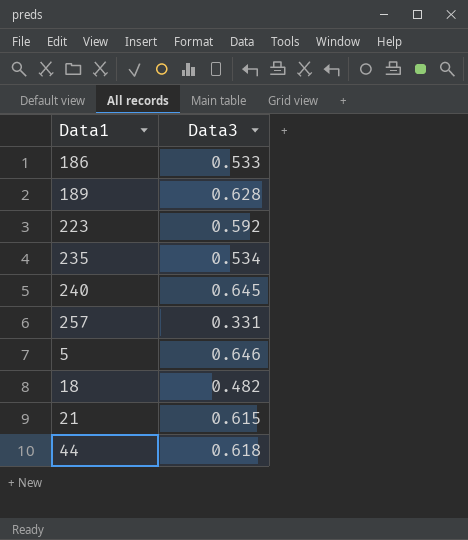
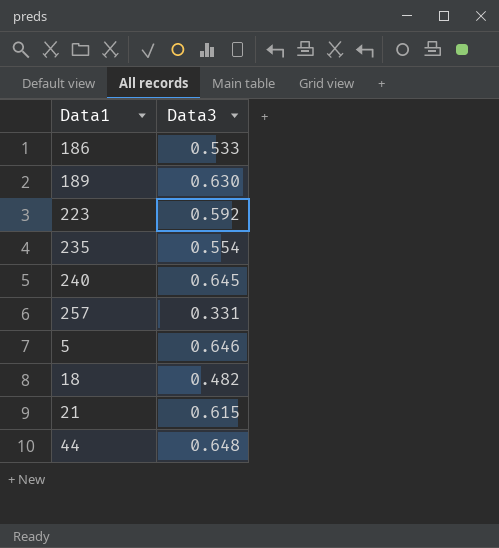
189 | Data3: 0.628 -> 0.630
235 | Data3: 0.534 -> 0.554
44 | Data3: 0.618 -> 0.648

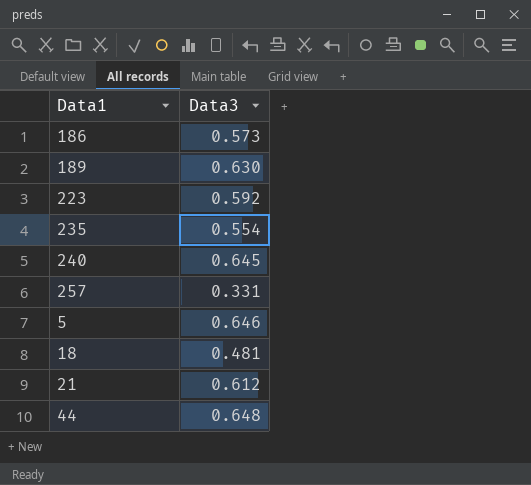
186 | Data3: 0.533 -> 0.573
18 | Data3: 0.482 -> 0.481
21 | Data3: 0.615 -> 0.612

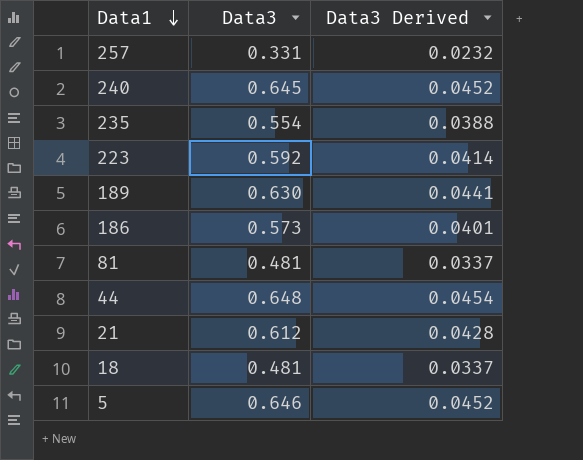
row order: none -> Data1 descending
column Data3 Derived | formula: none -> [Data3] * 0.07
row 81: none -> 0.481 | 0.0337

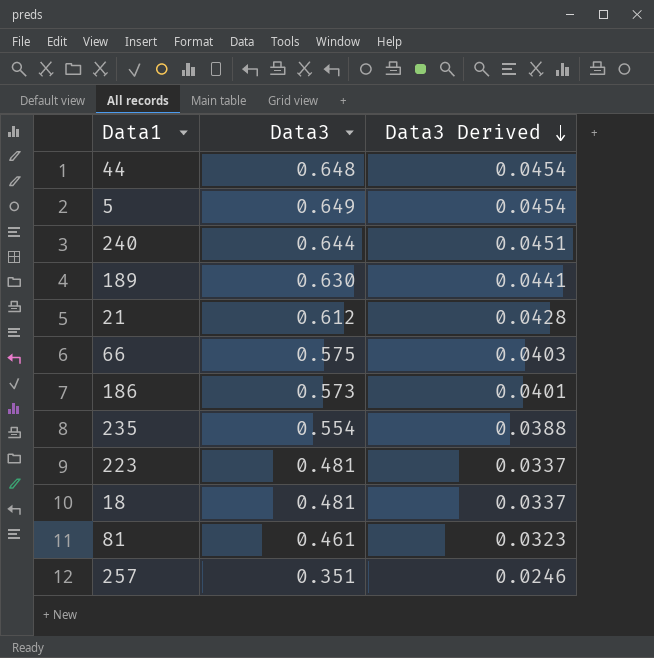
row order: Data1 descending -> Data3 Derived descending
5 | Data3: 0.646 -> 0.649
5 | Data3 Derived: 0.0452 -> 0.0454
240 | Data3: 0.645 -> 0.644
240 | Data3 Derived: 0.0452 -> 0.0451
row 66: none -> 0.575 | 0.0403
223 | Data3: 0.592 -> 0.481
223 | Data3 Derived: 0.0414 -> 0.0337
81 | Data3: 0.481 -> 0.461
81 | Data3 Derived: 0.0337 -> 0.0323
257 | Data3: 0.331 -> 0.351
257 | Data3 Derived: 0.0232 -> 0.0246

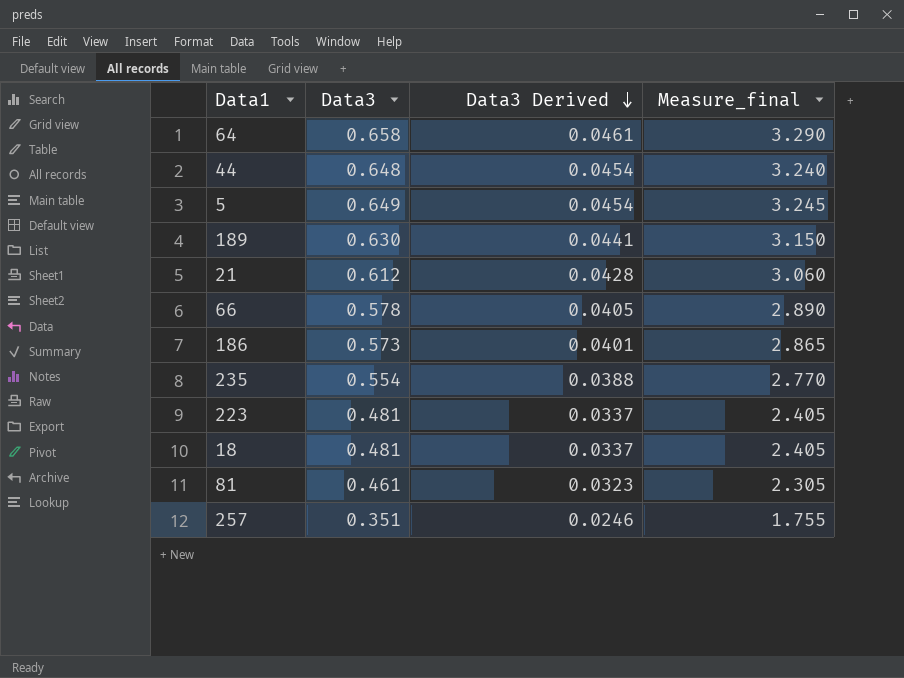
column Measure_final | formula: none -> [Data3] * 5
row 240: 0.644 | 0.0451 -> none
row 64: none -> 0.658 | 0.0461 | 3.290
66 | Data3: 0.575 -> 0.578
66 | Data3 Derived: 0.0403 -> 0.0405

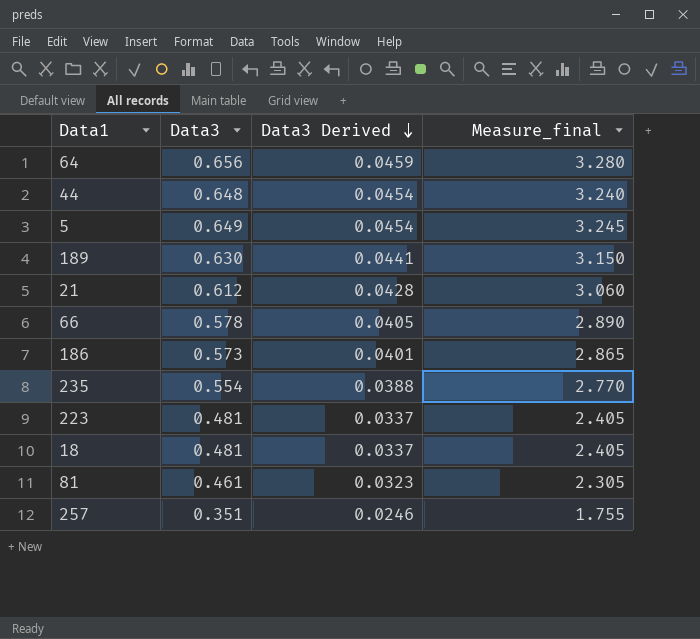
64 | Data3: 0.658 -> 0.656
64 | Data3 Derived: 0.0461 -> 0.0459
64 | Measure_final: 3.290 -> 3.280

